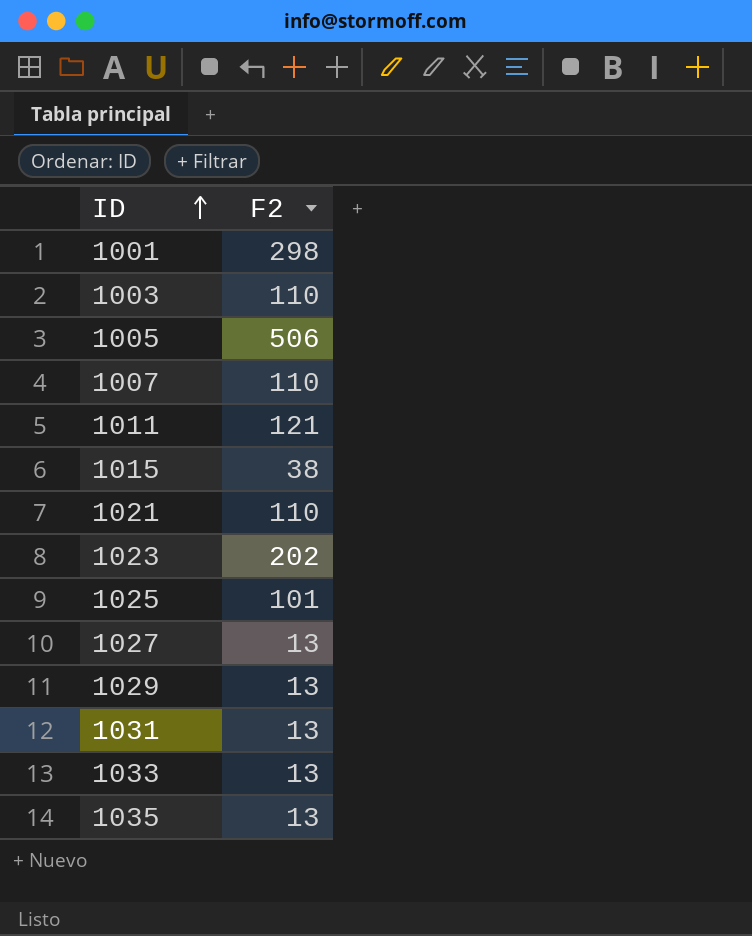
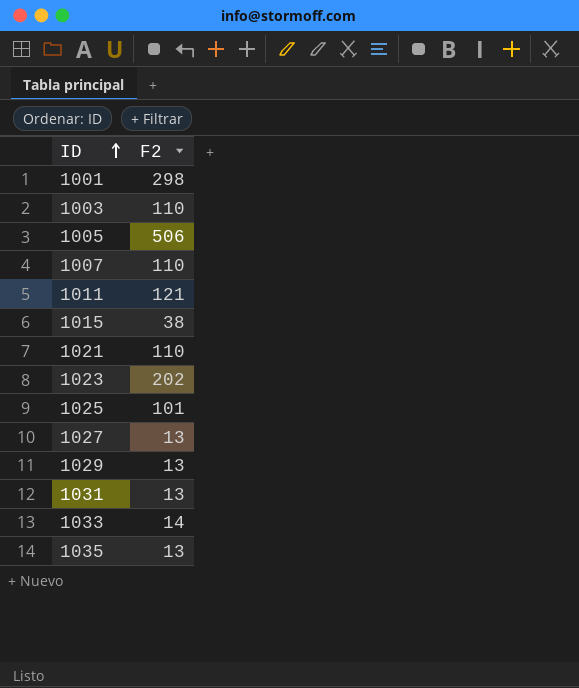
1033 | F2: 13 -> 14

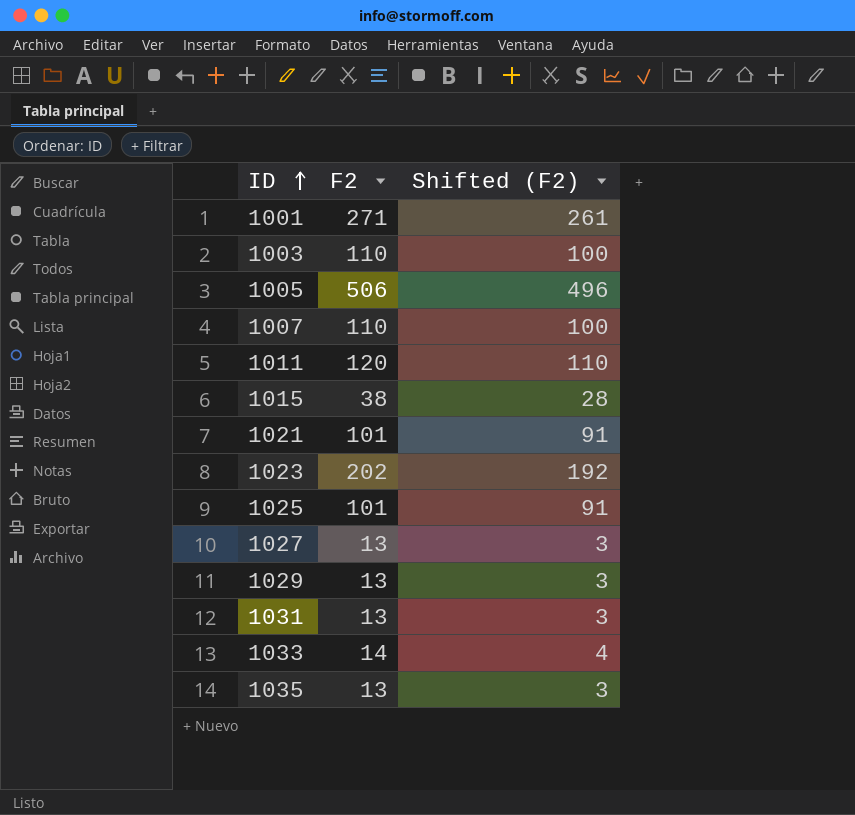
column Shifted (F2) | formula: none -> [F2] - 10
1001 | F2: 298 -> 271
1011 | F2: 121 -> 120
1021 | F2: 110 -> 101

